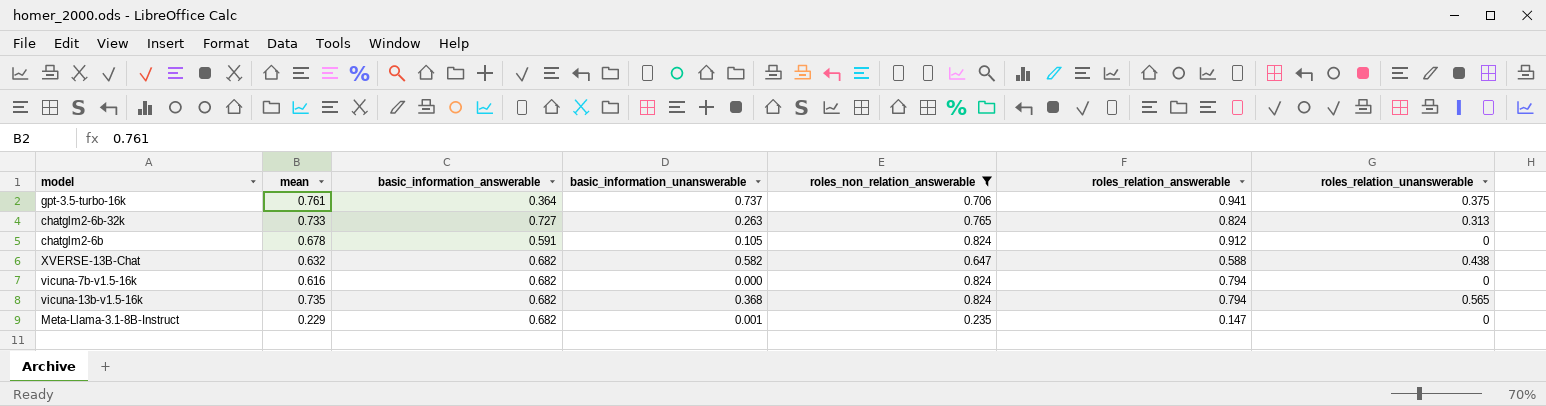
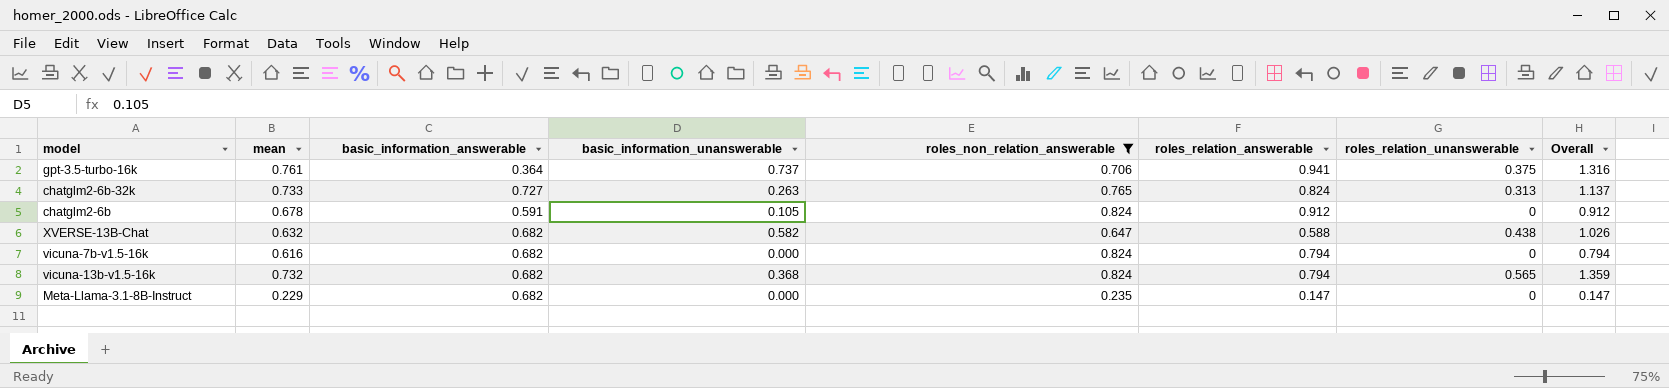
column Overall | formula: none -> [roles_relation_answerable] + [roles_relation_unanswerable]
vicuna-13b-v1.5-16k | mean: 0.735 -> 0.732
Meta-Llama-3.1-8B-Instruct | basic_information_unanswerable: 0.001 -> 0.000

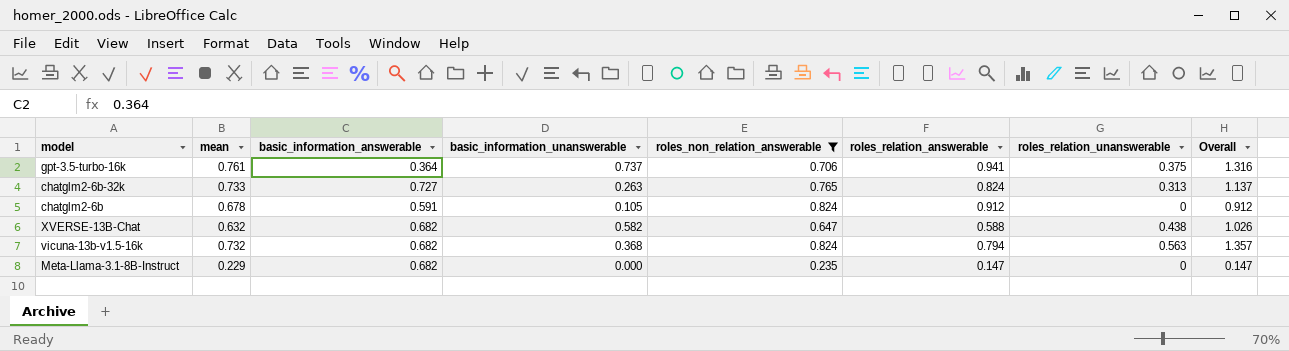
row vicuna-7b-v1.5-16k: 0.616 | 0.682 | 0.000 | 0.824 | 0.794 | 0 | 0.794 -> none
vicuna-13b-v1.5-16k | roles_relation_unanswerable: 0.565 -> 0.563
vicuna-13b-v1.5-16k | Overall: 1.359 -> 1.357

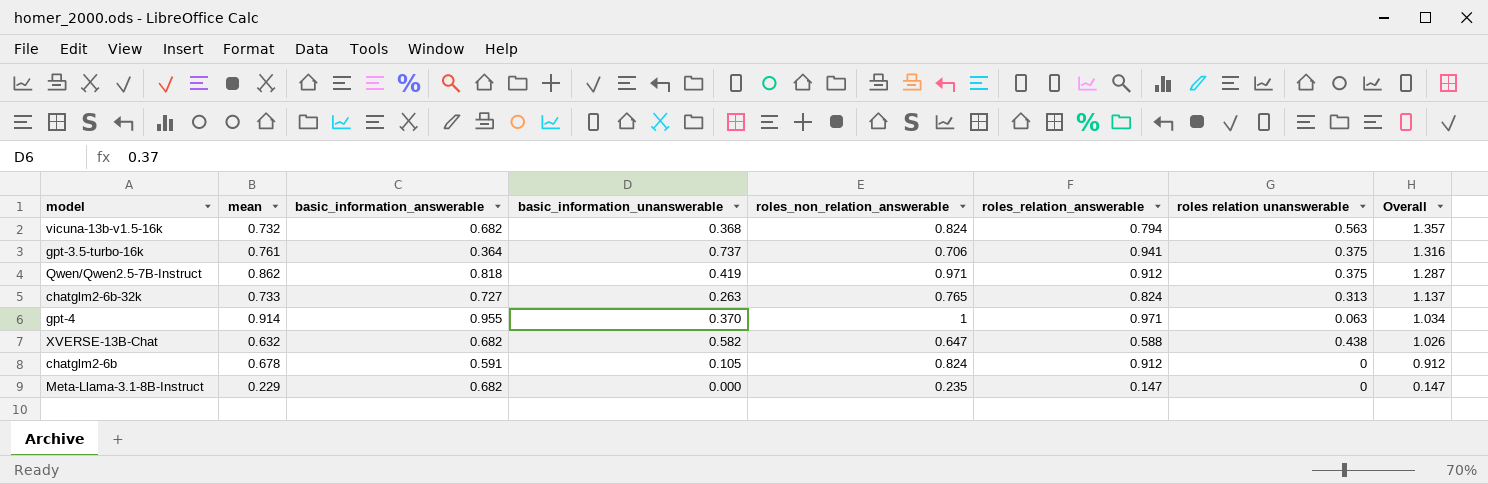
filter: roles_non_relation_answerable <= 0.824 -> none
row order: none -> Overall descending
column name: roles_relation_unanswerable -> roles relation unanswerable

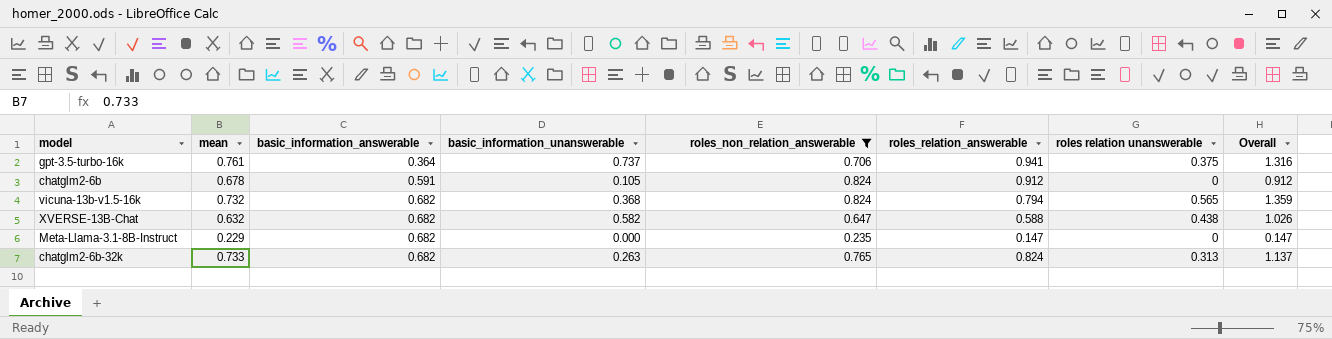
filter: none -> roles_non_relation_answerable <= 0.824
row order: Overall descending -> basic_information_answerable ascending
vicuna-13b-v1.5-16k | roles relation unanswerable: 0.563 -> 0.565
vicuna-13b-v1.5-16k | Overall: 1.357 -> 1.359
chatglm2-6b-32k | basic_information_answerable: 0.727 -> 0.682

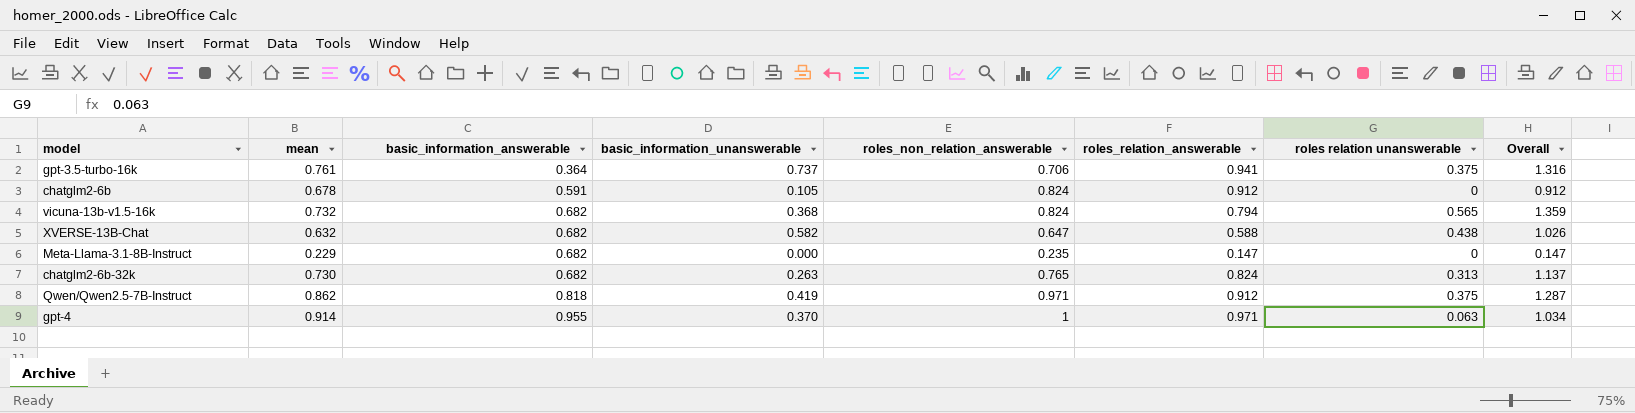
filter: roles_non_relation_answerable <= 0.824 -> none
chatglm2-6b-32k | mean: 0.733 -> 0.730

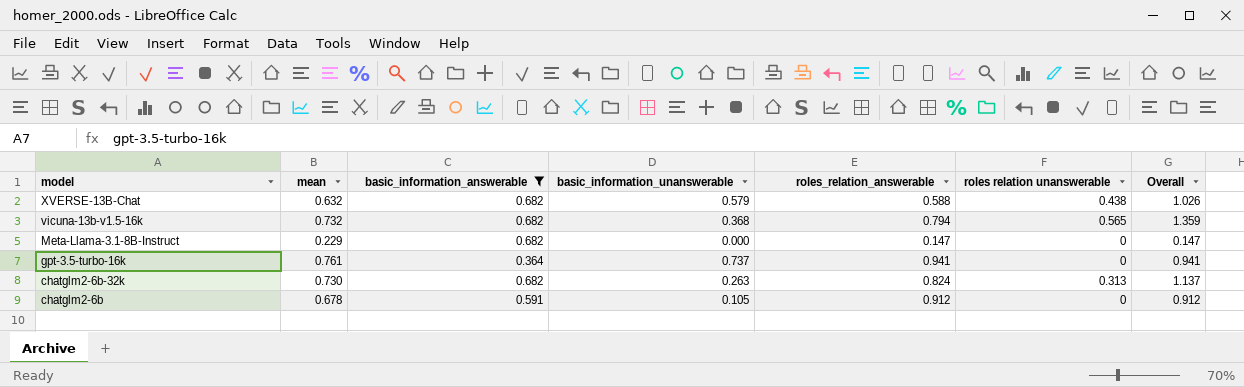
filter: none -> basic_information_answerable <= 0.682
row order: basic_information_answerable ascending -> model descending
column roles_non_relation_answerable | position: 5 -> none
XVERSE-13B-Chat | basic_information_unanswerable: 0.582 -> 0.579
gpt-3.5-turbo-16k | roles relation unanswerable: 0.375 -> 0
gpt-3.5-turbo-16k | Overall: 1.316 -> 0.941

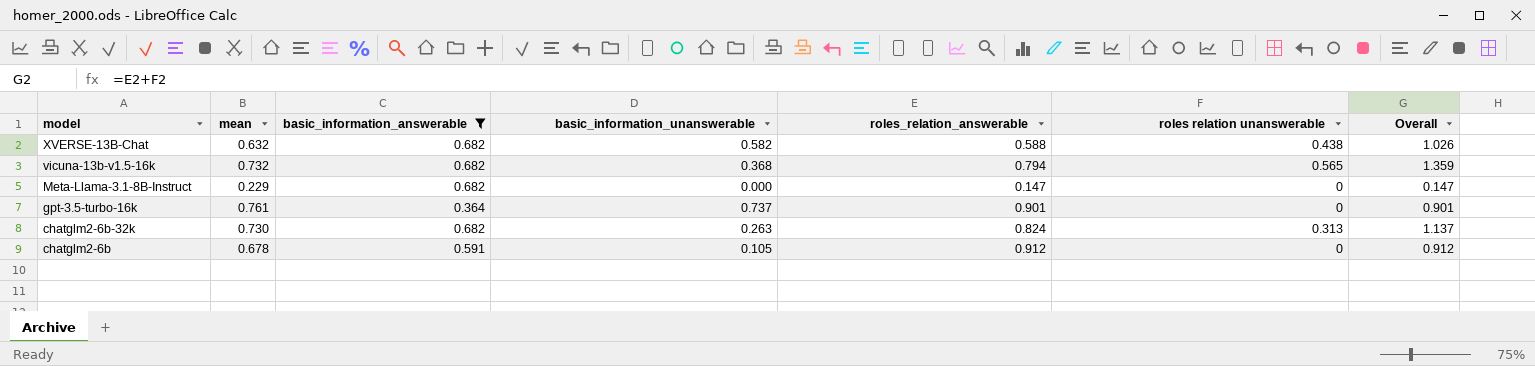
XVERSE-13B-Chat | basic_information_unanswerable: 0.579 -> 0.582
gpt-3.5-turbo-16k | roles_relation_answerable: 0.941 -> 0.901
gpt-3.5-turbo-16k | Overall: 0.941 -> 0.901

